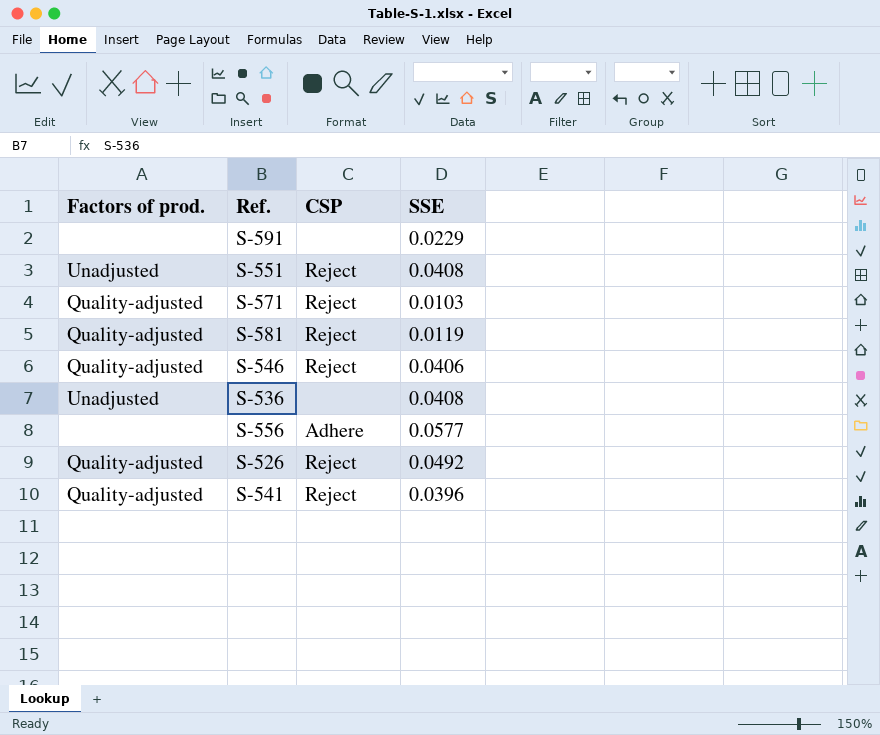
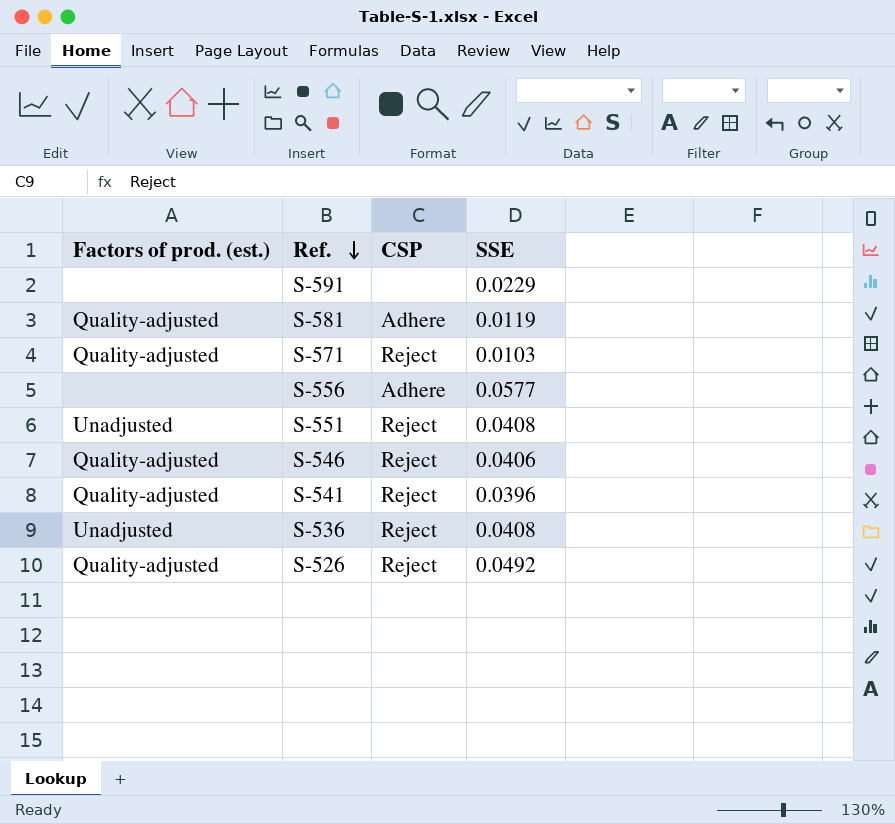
row order: none -> Ref. descending
column name: Factors of prod. -> Factors of prod. (est.)
S-581 | CSP: Reject -> Adhere
S-536 | CSP: none -> Reject

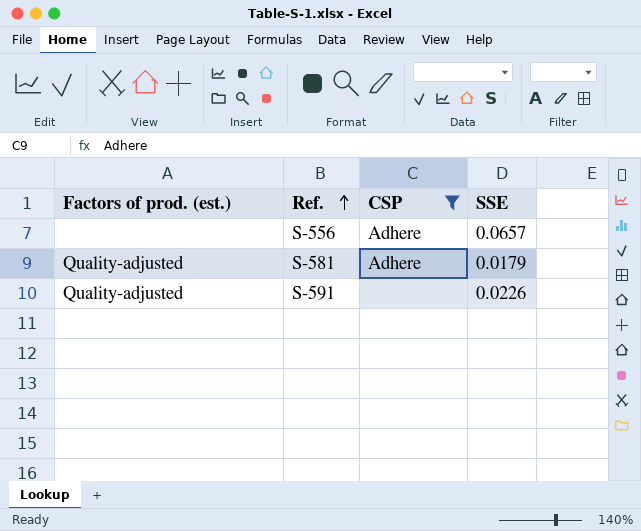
filter: none -> CSP != Reject
row order: Ref. descending -> Ref. ascending
S-556 | SSE: 0.0577 -> 0.0657
S-581 | SSE: 0.0119 -> 0.0179
S-591 | Factors of prod. (est.): none -> Quality-adjusted
S-591 | SSE: 0.0229 -> 0.0226

